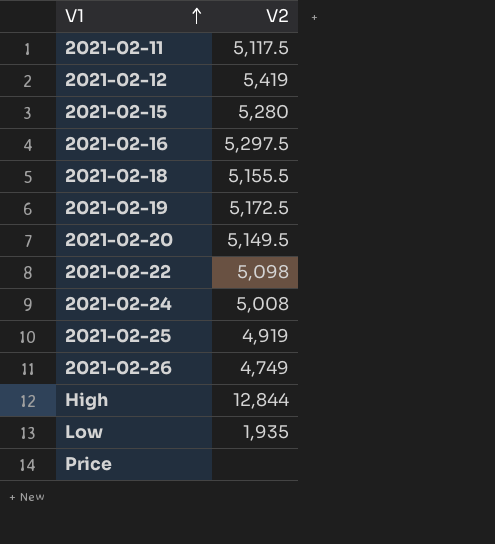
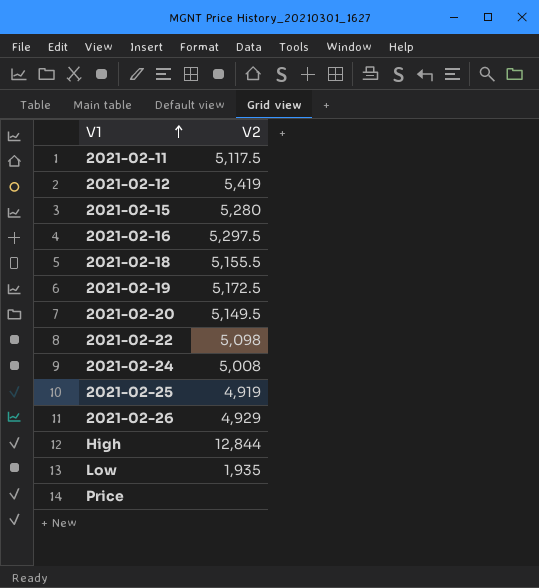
2021-02-26 | V2: 4,749 -> 4,929

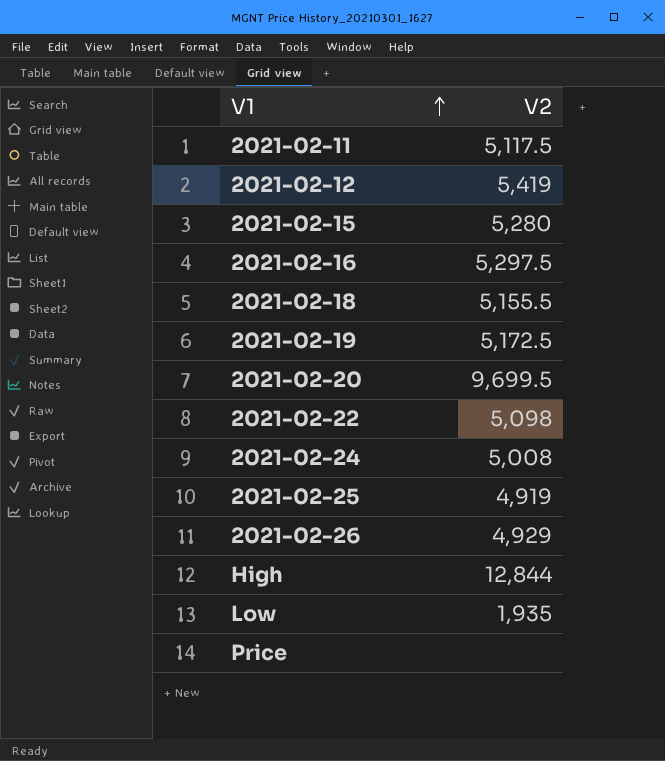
2021-02-20 | V2: 5,149.5 -> 9,699.5

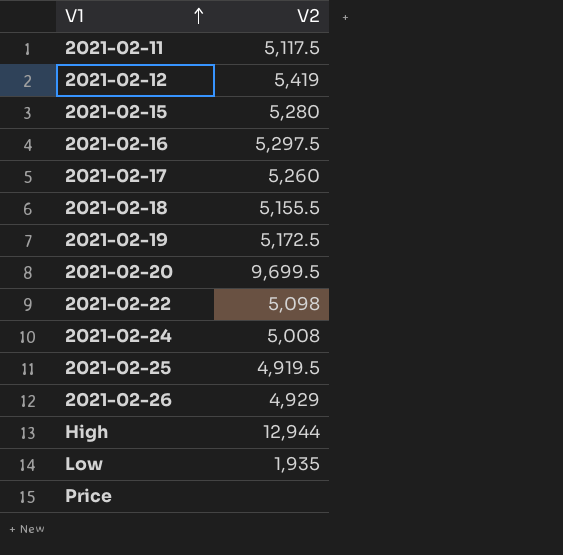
row 2021-02-17: none -> 5,260
2021-02-25 | V2: 4,919 -> 4,919.5
High | V2: 12,844 -> 12,944

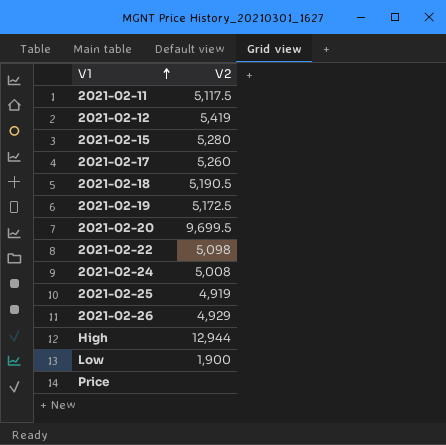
row 2021-02-16: 5,297.5 -> none
2021-02-18 | V2: 5,155.5 -> 5,190.5
2021-02-25 | V2: 4,919.5 -> 4,919
Low | V2: 1,935 -> 1,900

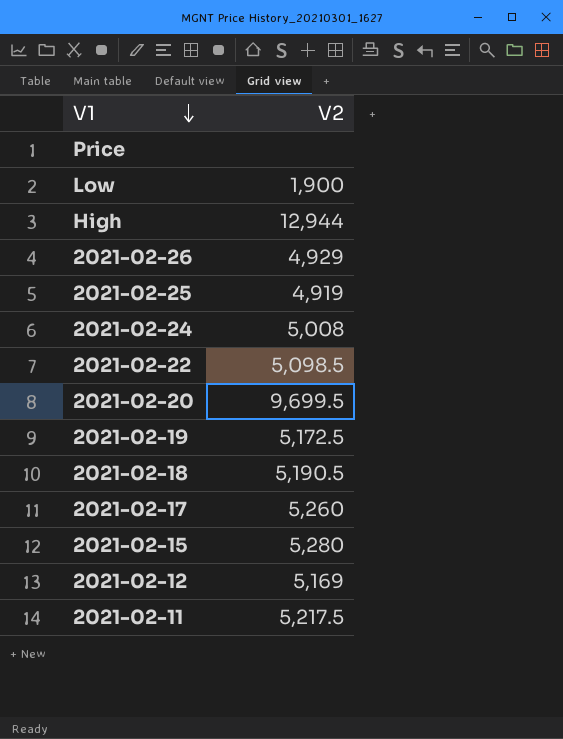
row order: V1 ascending -> V1 descending
2021-02-22 | V2: 5,098 -> 5,098.5
2021-02-12 | V2: 5,419 -> 5,169
2021-02-11 | V2: 5,117.5 -> 5,217.5

